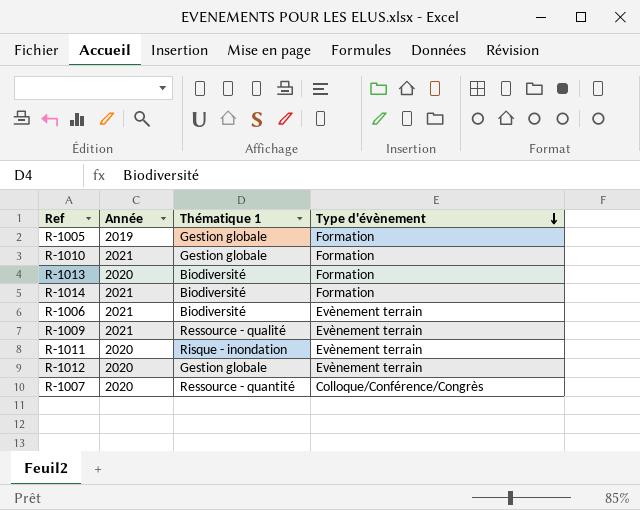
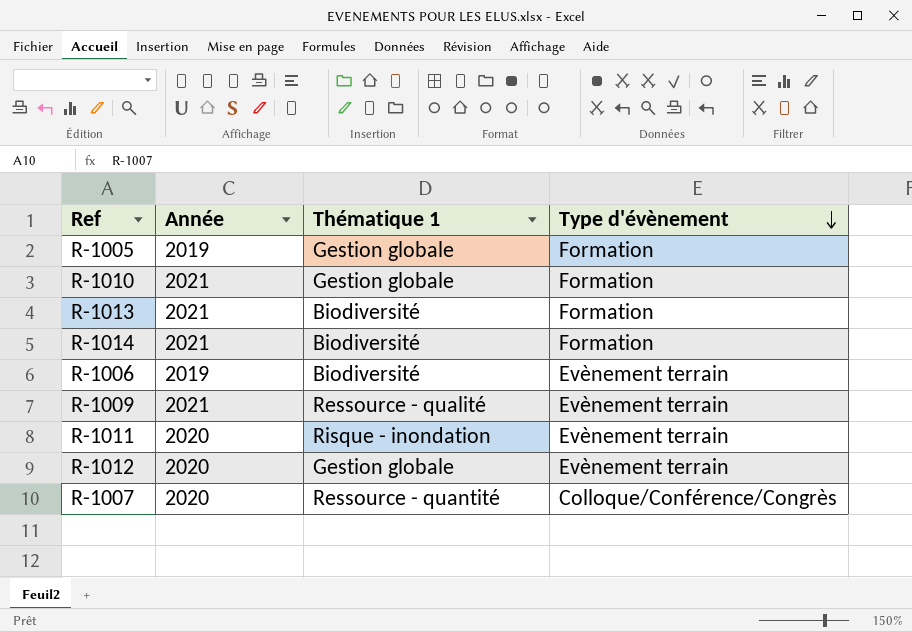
R-1013 | Année: 2020 -> 2021
R-1006 | Année: 2021 -> 2019

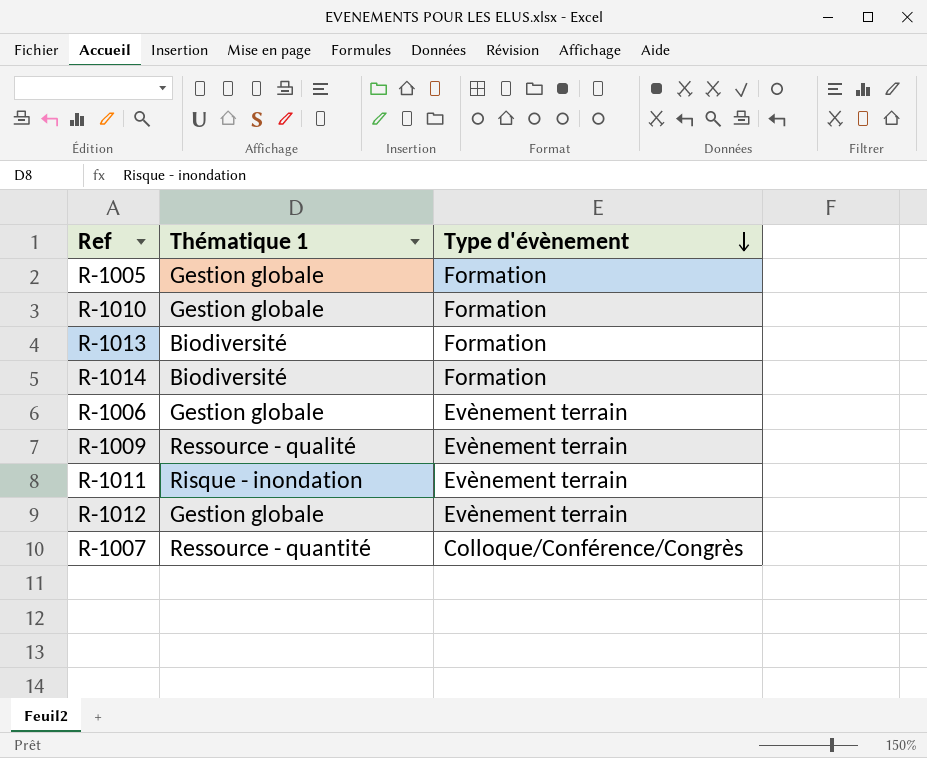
column Année | position: 2 -> none
R-1006 | Thématique 1: Biodiversité -> Gestion globale

